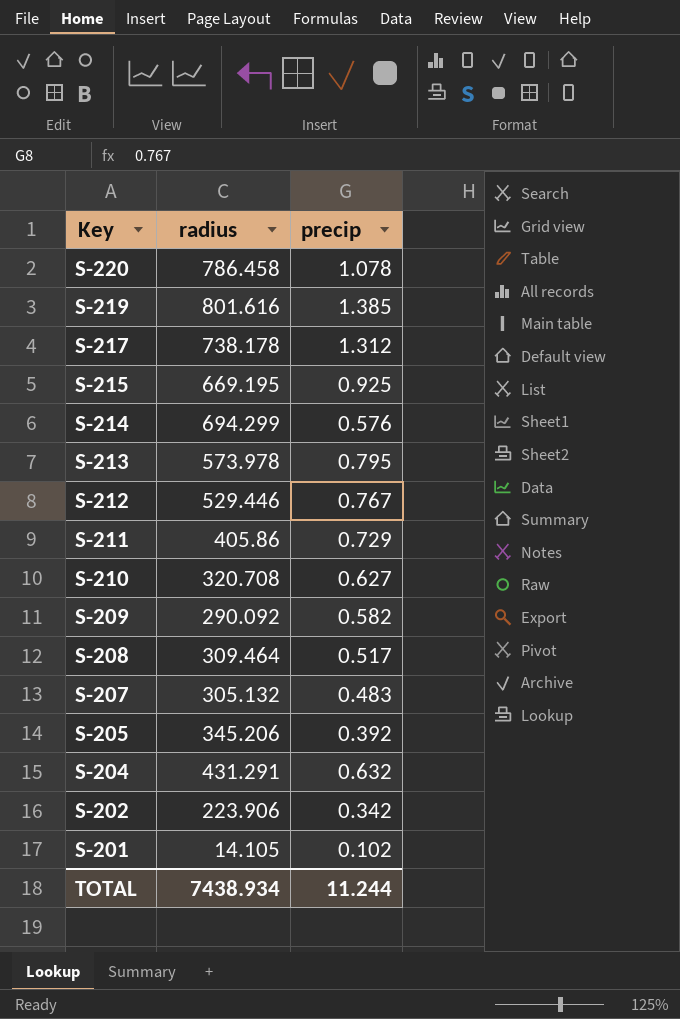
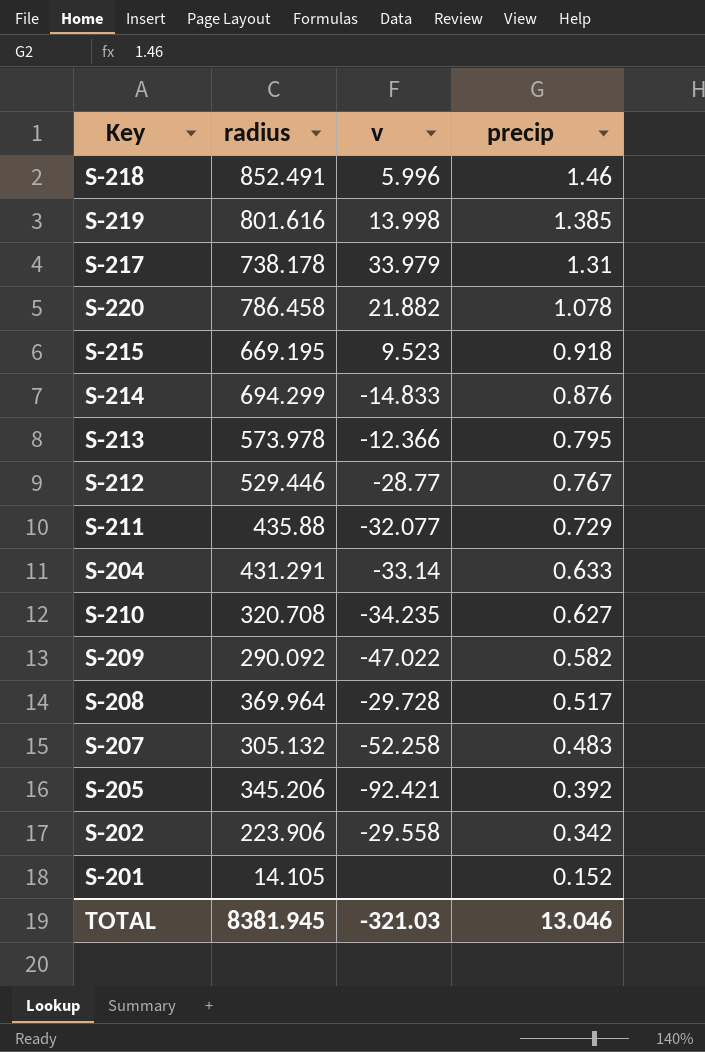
row order: Key descending -> precip descending
column v | position: none -> 3
row S-218: none -> 852.491 | 5.996 | 1.46
S-217 | precip: 1.312 -> 1.31
S-215 | precip: 0.925 -> 0.918
S-214 | precip: 0.576 -> 0.876
S-211 | radius: 405.86 -> 435.88
S-204 | precip: 0.632 -> 0.633
S-208 | radius: 309.464 -> 369.964
S-201 | precip: 0.102 -> 0.152
TOTAL | radius: 7438.934 -> 8381.945
TOTAL | precip: 11.244 -> 13.046

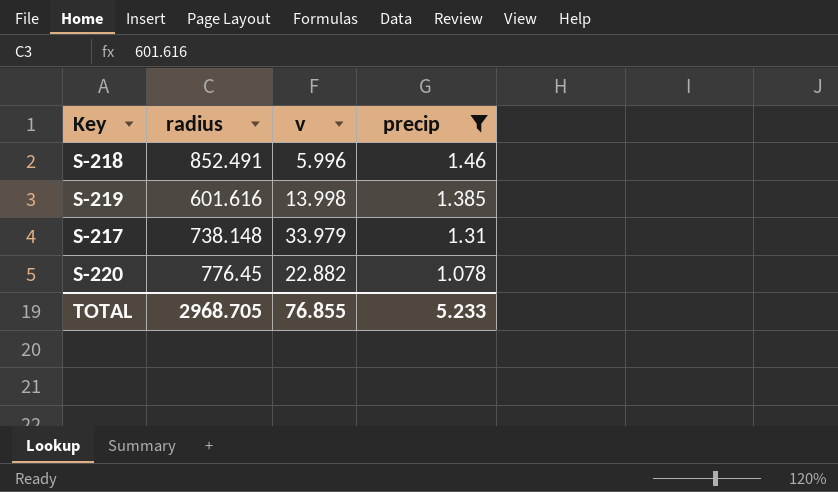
filter: none -> precip >= 1.078
S-219 | radius: 801.616 -> 601.616
S-217 | radius: 738.178 -> 738.148
S-220 | radius: 786.458 -> 776.45
S-220 | v: 21.882 -> 22.882
TOTAL | radius: 8381.945 -> 2968.705
TOTAL | v: -321.03 -> 76.855
TOTAL | precip: 13.046 -> 5.233

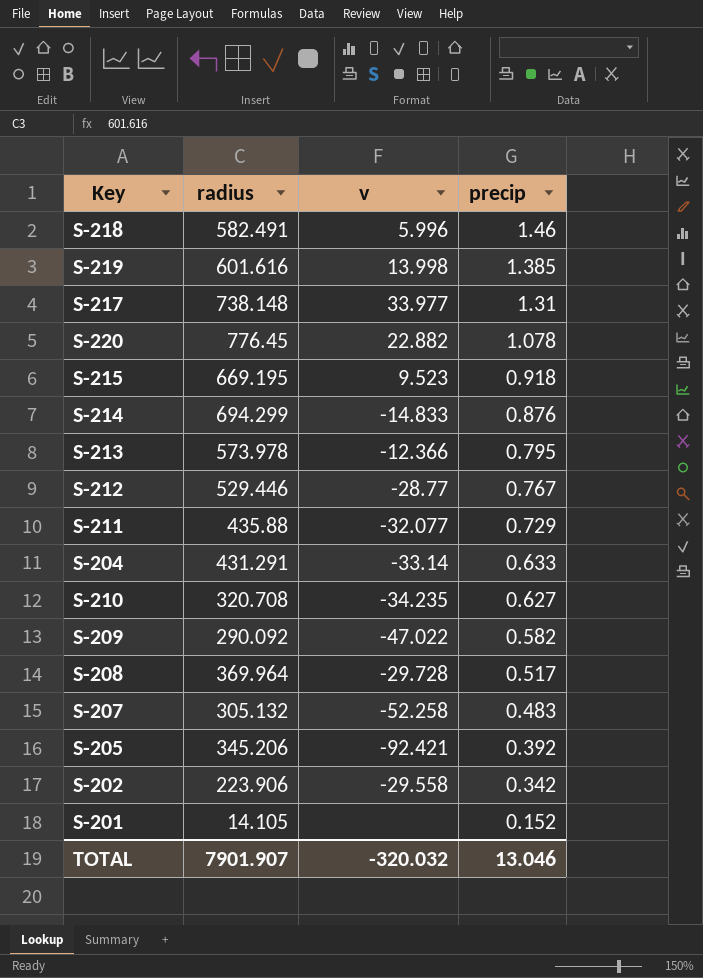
filter: precip >= 1.078 -> none
S-218 | radius: 852.491 -> 582.491
S-217 | v: 33.979 -> 33.977
TOTAL | radius: 2968.705 -> 7901.907
TOTAL | v: 76.855 -> -320.032
TOTAL | precip: 5.233 -> 13.046

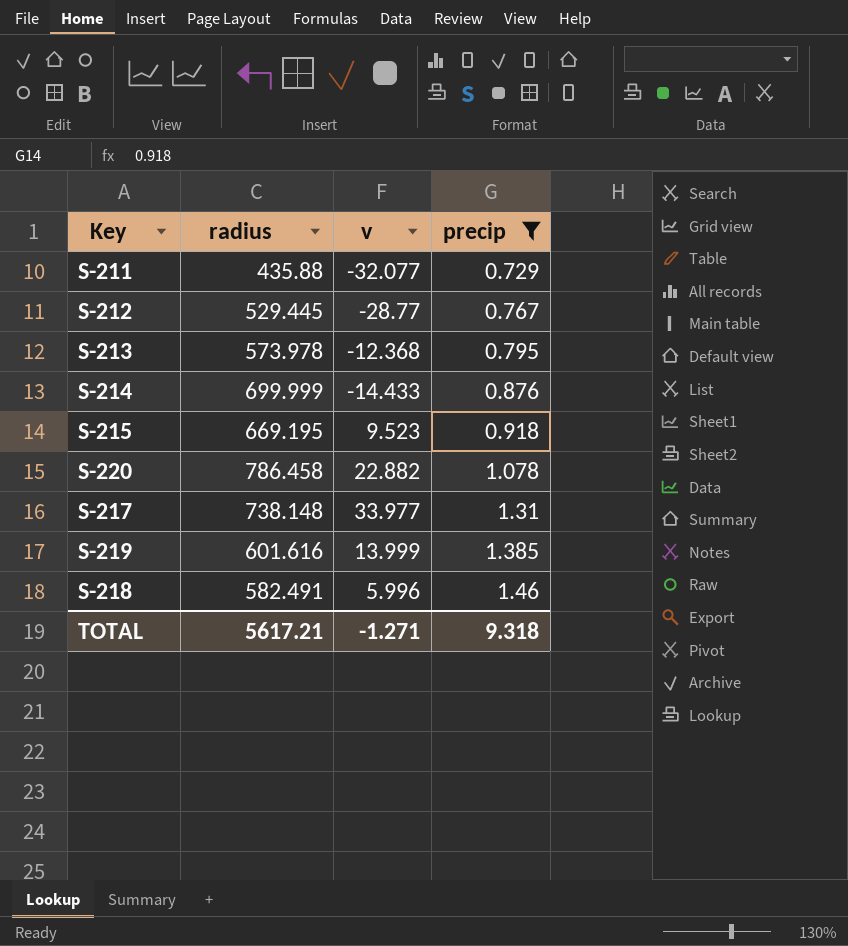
filter: none -> precip >= 0.729
row order: precip descending -> precip ascending
S-212 | radius: 529.446 -> 529.445
S-213 | v: -12.366 -> -12.368
S-214 | radius: 694.299 -> 699.999
S-214 | v: -14.833 -> -14.433
S-220 | radius: 776.45 -> 786.458
S-219 | v: 13.998 -> 13.999
TOTAL | radius: 7901.907 -> 5617.21
TOTAL | v: -320.032 -> -1.271
TOTAL | precip: 13.046 -> 9.318

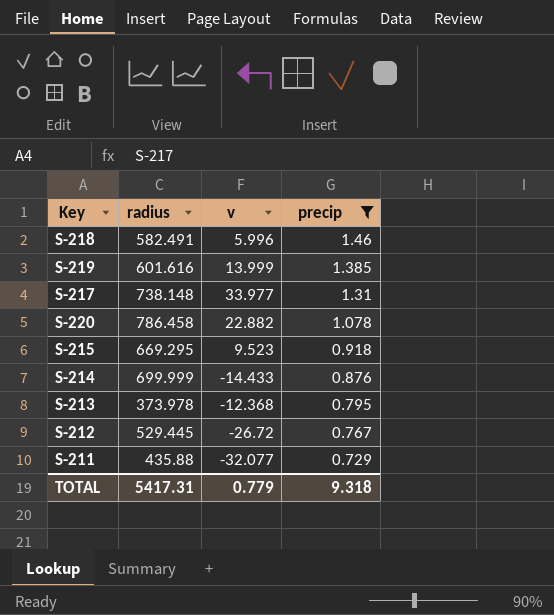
row order: precip ascending -> precip descending
S-215 | radius: 669.195 -> 669.295
S-213 | radius: 573.978 -> 373.978
S-212 | v: -28.77 -> -26.72
TOTAL | radius: 5617.21 -> 5417.31
TOTAL | v: -1.271 -> 0.779

